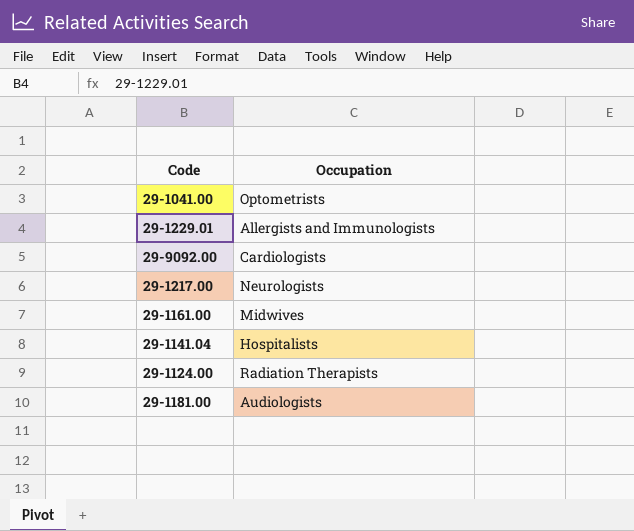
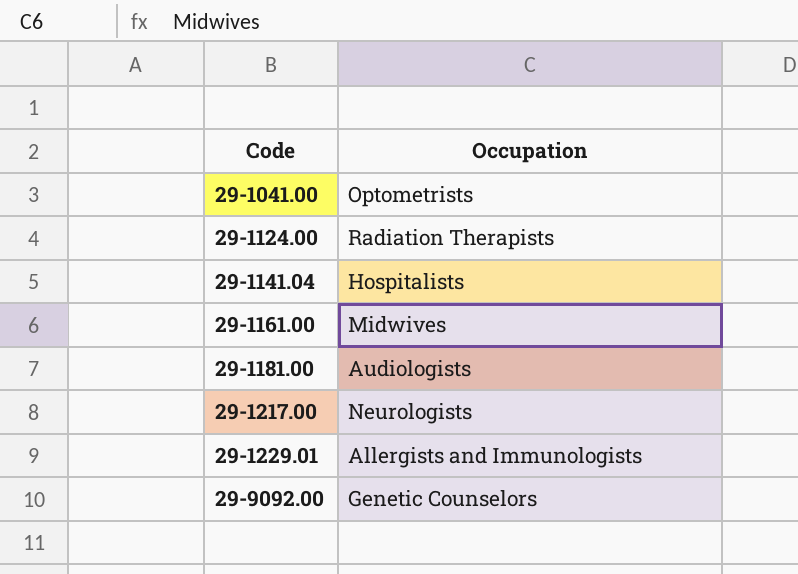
row order: none -> Code ascending
29-9092.00 | Occupation: Cardiologists -> Genetic Counselors

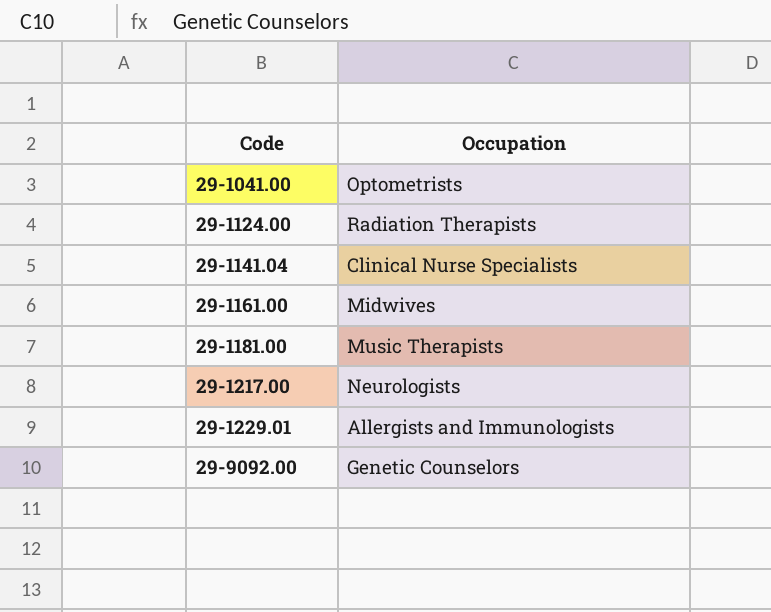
29-1141.04 | Occupation: Hospitalists -> Clinical Nurse Specialists
29-1181.00 | Occupation: Audiologists -> Music Therapists

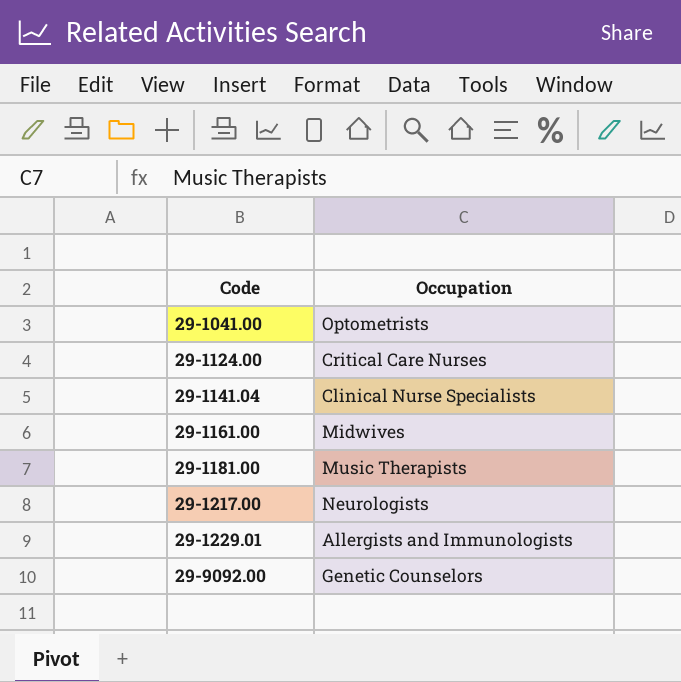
29-1124.00 | Occupation: Radiation Therapists -> Critical Care Nurses

